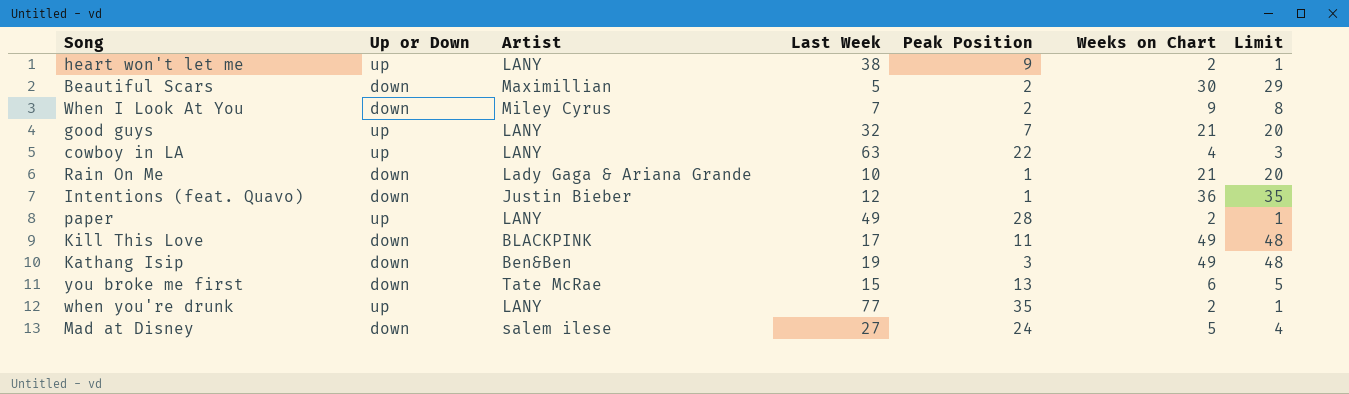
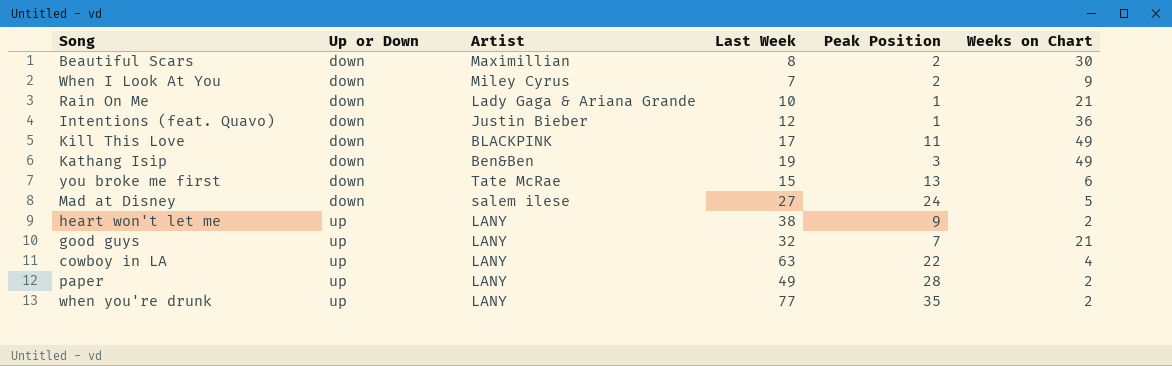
row order: none -> Up or Down ascending
column Limit | formula: [Weeks on Chart] - 1 -> none
Beautiful Scars | Last Week: 5 -> 8

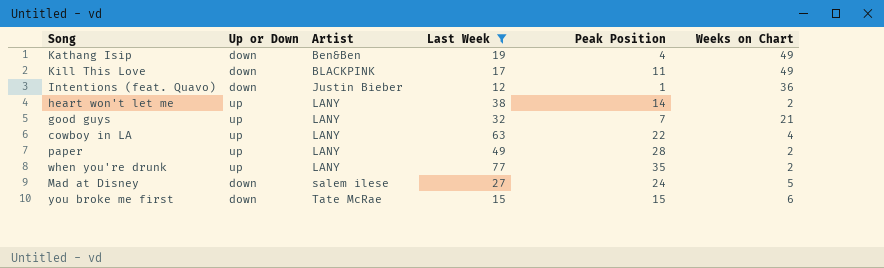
filter: none -> Last Week >= 12
row order: Up or Down ascending -> Artist ascending
Kathang Isip | Peak Position: 3 -> 4
heart won't let me | Peak Position: 9 -> 14
you broke me first | Peak Position: 13 -> 15

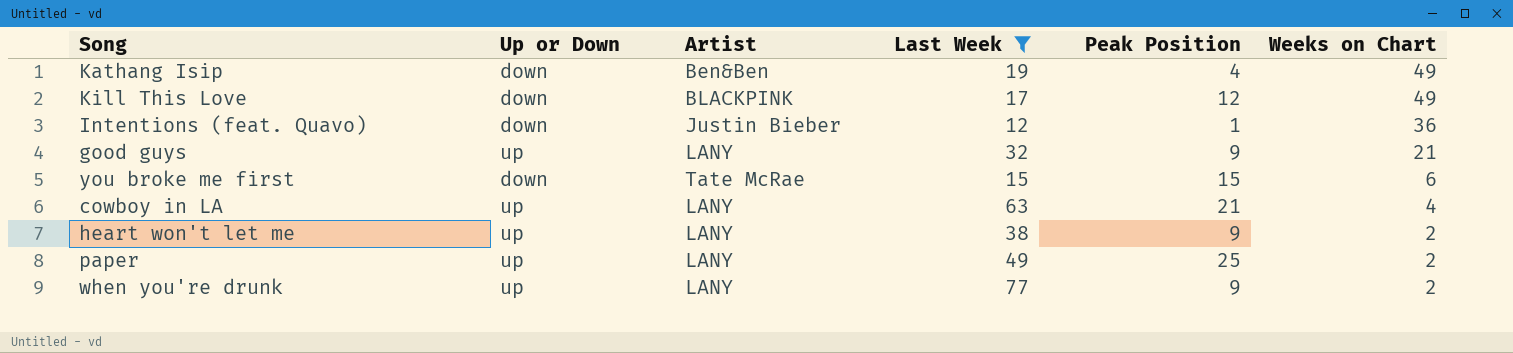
row order: Artist ascending -> Weeks on Chart descending
row Mad at Disney: down | salem ilese | 27 | 24 | 5 -> none
Kill This Love | Peak Position: 11 -> 12
good guys | Peak Position: 7 -> 9
cowboy in LA | Peak Position: 22 -> 21
heart won't let me | Peak Position: 14 -> 9
paper | Peak Position: 28 -> 25
when you're drunk | Peak Position: 35 -> 9

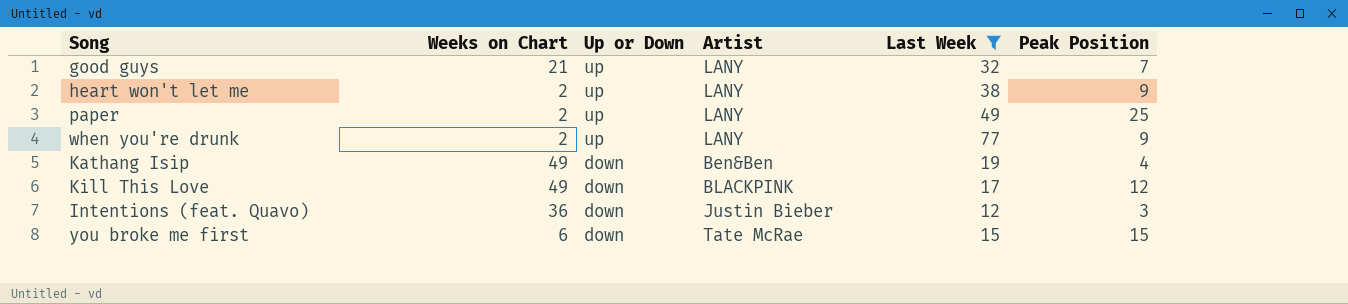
row order: Weeks on Chart descending -> Up or Down descending
column Weeks on Chart | position: 6 -> 2
row cowboy in LA: up | LANY | 63 | 21 | 4 -> none
good guys | Peak Position: 9 -> 7
Intentions (feat. Quavo) | Peak Position: 1 -> 3

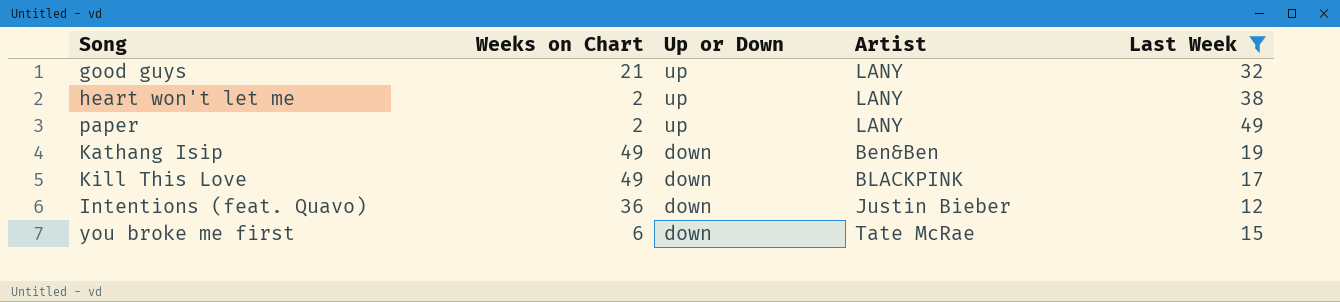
column Peak Position | position: 6 -> none
row when you're drunk: 2 | up | LANY | 77 | 9 -> none

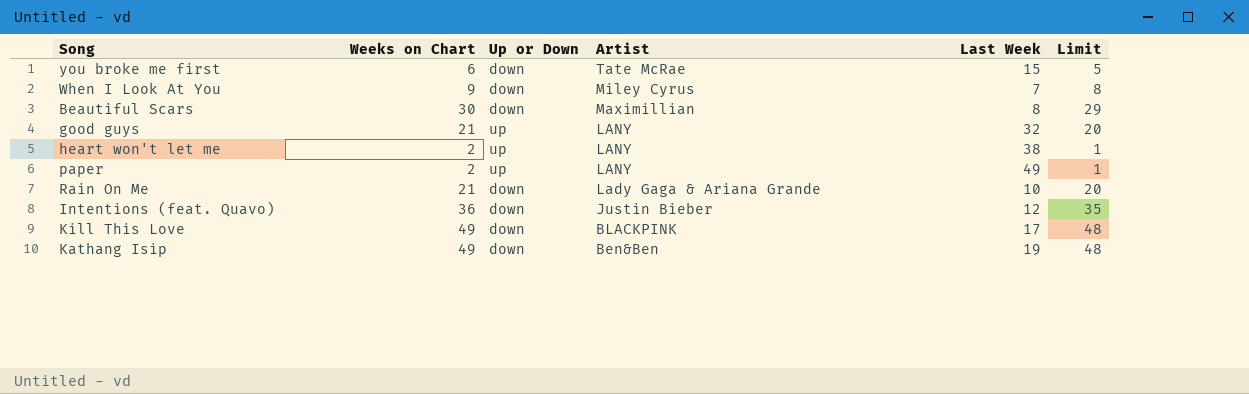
filter: Last Week >= 12 -> none
row order: Up or Down descending -> Artist descending
column Limit | formula: none -> [Weeks on Chart] - 1

